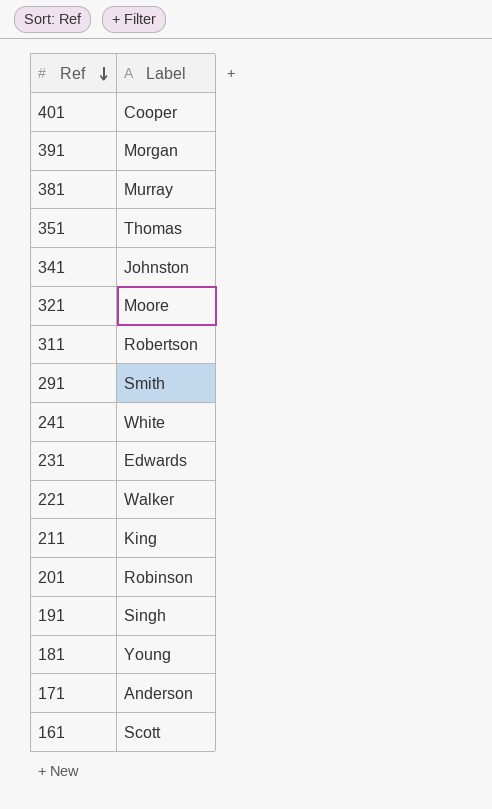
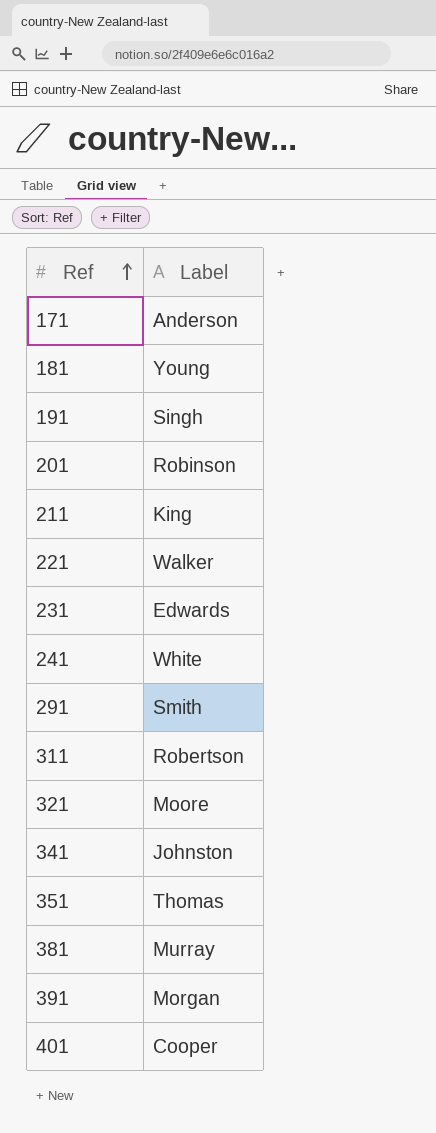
row order: Ref descending -> Ref ascending
row 161: Scott -> none

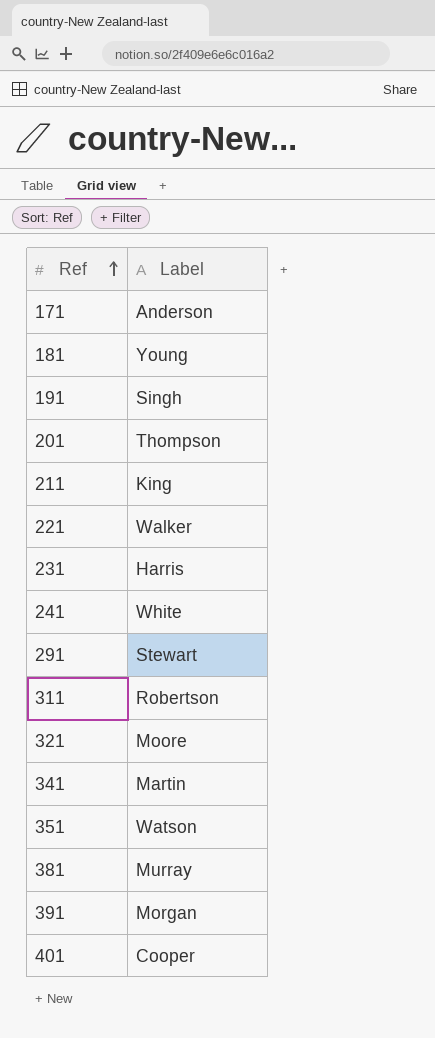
201 | Label: Robinson -> Thompson
231 | Label: Edwards -> Harris
291 | Label: Smith -> Stewart
341 | Label: Johnston -> Martin
351 | Label: Thomas -> Watson

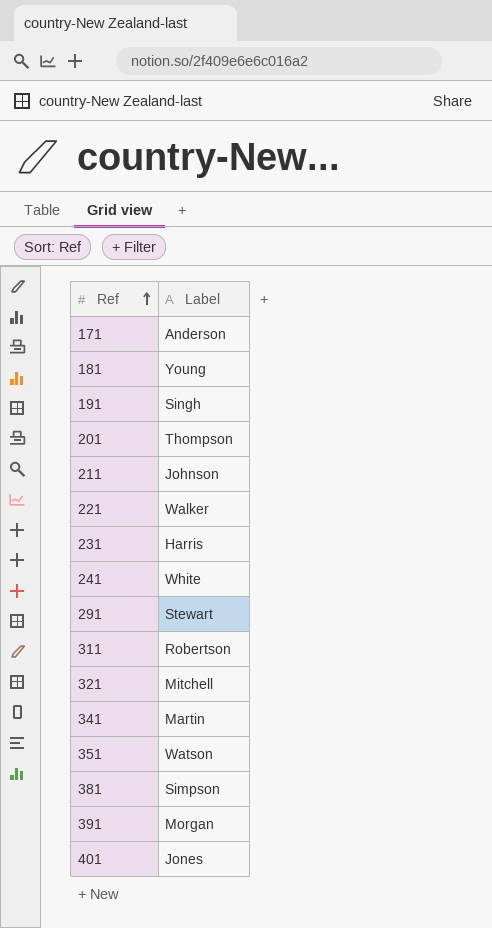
211 | Label: King -> Johnson
321 | Label: Moore -> Mitchell
381 | Label: Murray -> Simpson
401 | Label: Cooper -> Jones

